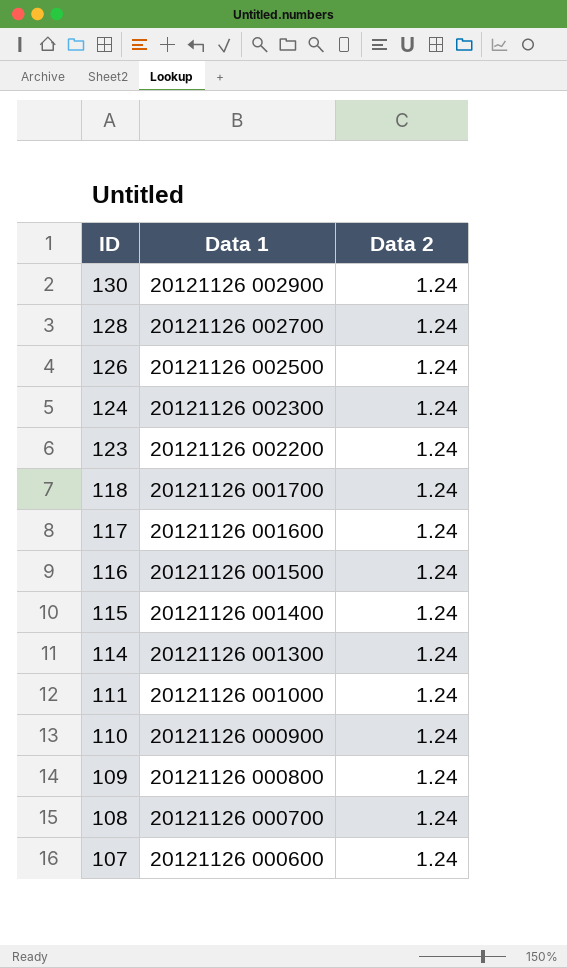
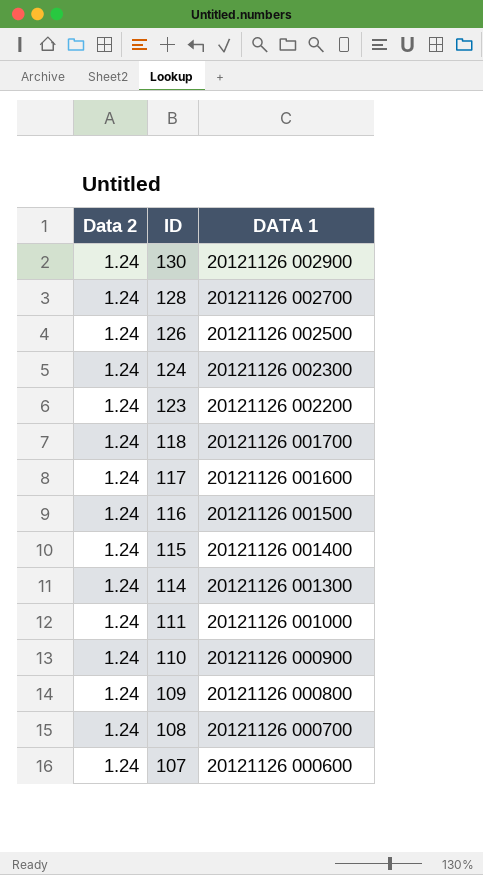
column Data 2 | position: 3 -> 1
column name: Data 1 -> DATA 1

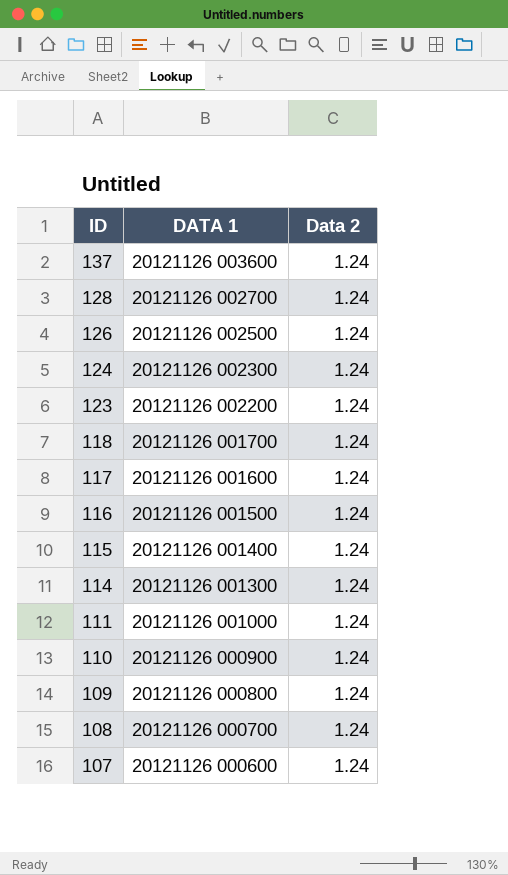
column Data 2 | position: 1 -> 3
row 130: 1.24 | 20121126 002900 -> none
row 137: none -> 20121126 003600 | 1.24

